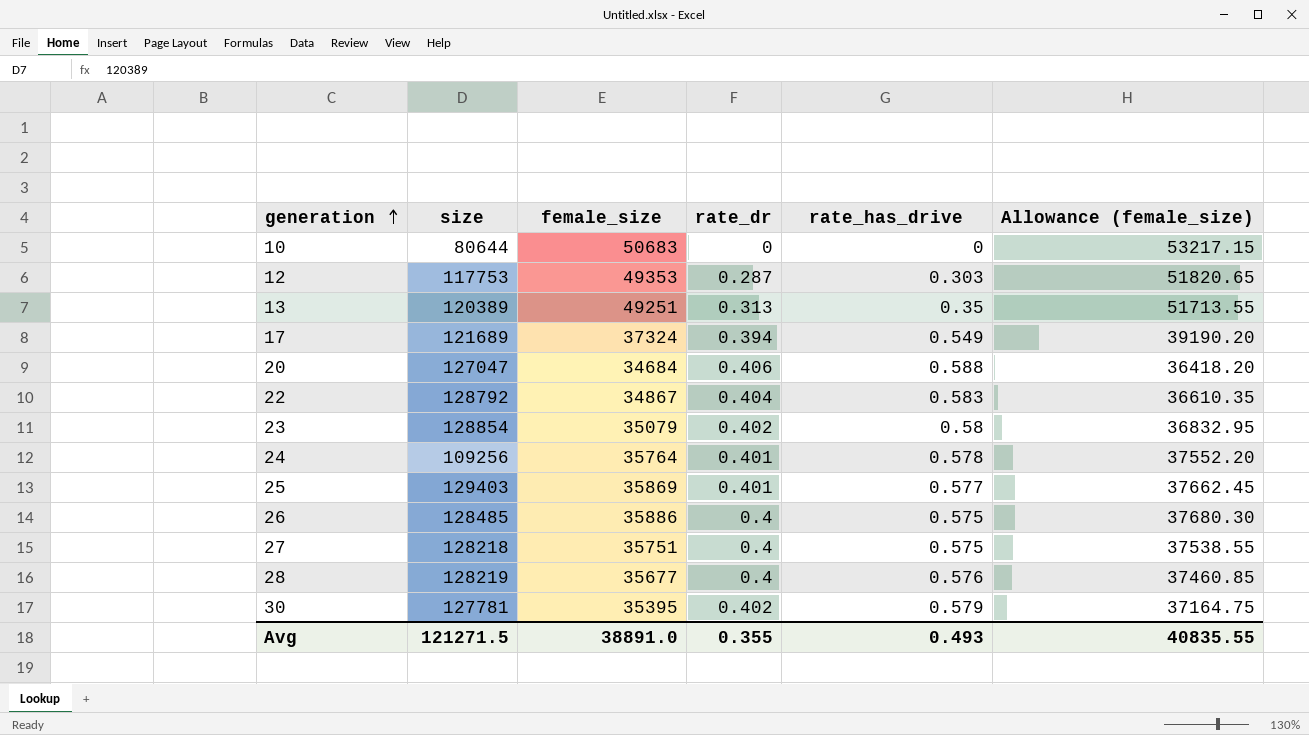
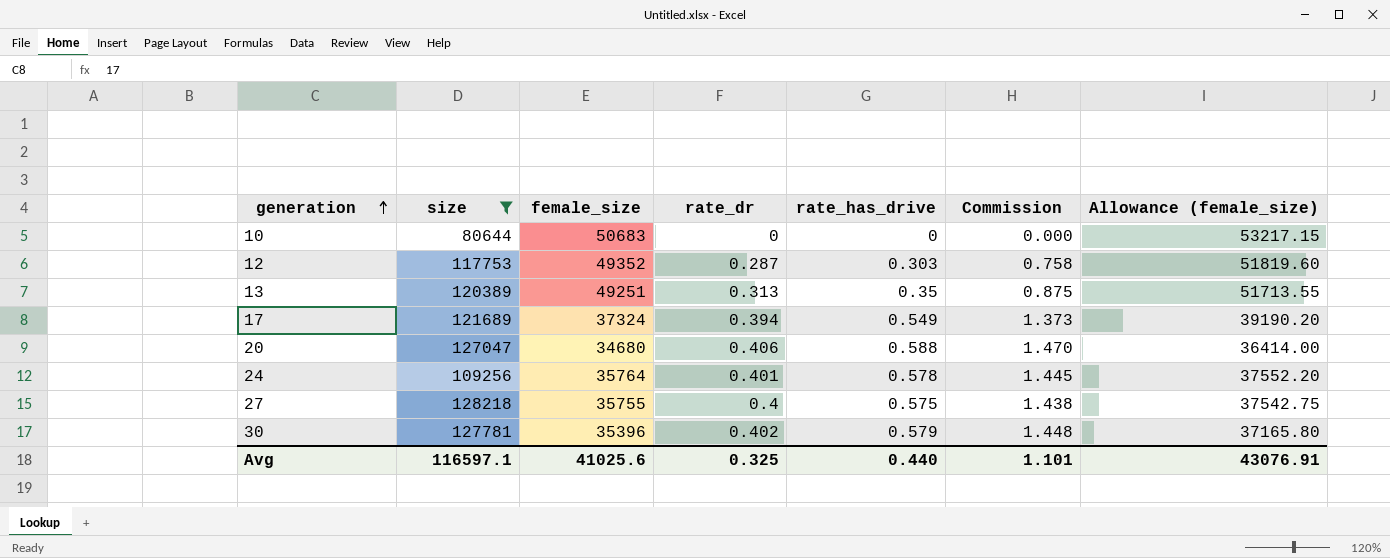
filter: none -> size <= 128218
column Commission | formula: none -> [rate_has_drive] * 2.5
12 | female_size: 49353 -> 49352
12 | Allowance (female_size): 51820.65 -> 51819.60
20 | female_size: 34684 -> 34680
20 | Allowance (female_size): 36418.20 -> 36414.00
27 | female_size: 35751 -> 35755
27 | Allowance (female_size): 37538.55 -> 37542.75
30 | female_size: 35395 -> 35396
30 | Allowance (female_size): 37164.75 -> 37165.80
Avg | size: 121271.5 -> 116597.1
Avg | female_size: 38891.0 -> 41025.6
Avg | rate_dr: 0.355 -> 0.325
Avg | rate_has_drive: 0.493 -> 0.440
Avg | Allowance (female_size): 40835.55 -> 43076.91

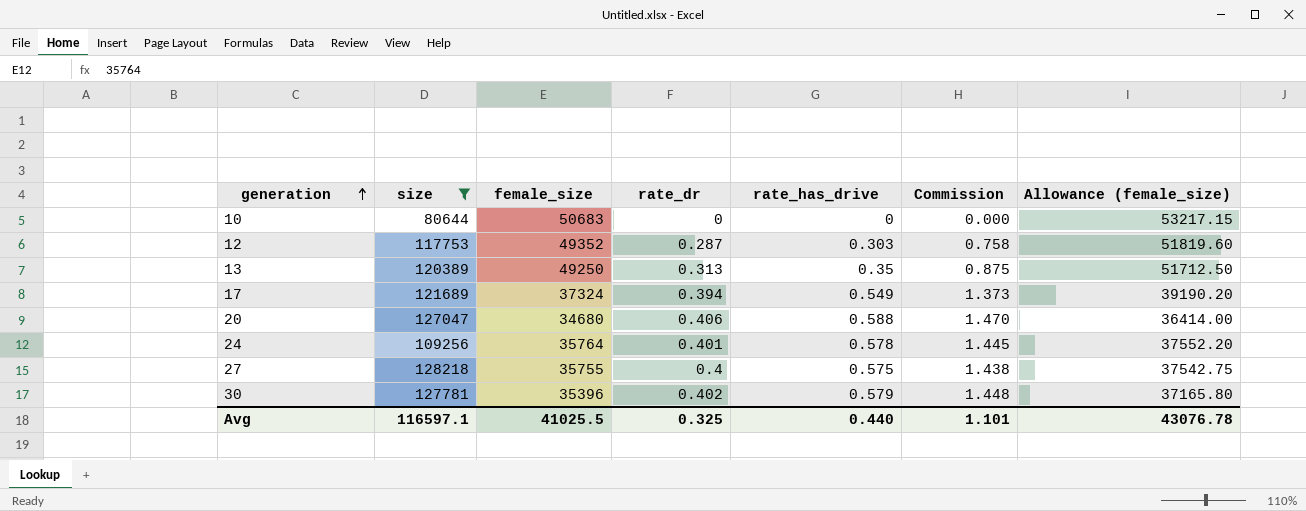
13 | female_size: 49251 -> 49250
13 | Allowance (female_size): 51713.55 -> 51712.50
Avg | female_size: 41025.6 -> 41025.5
Avg | Allowance (female_size): 43076.91 -> 43076.78

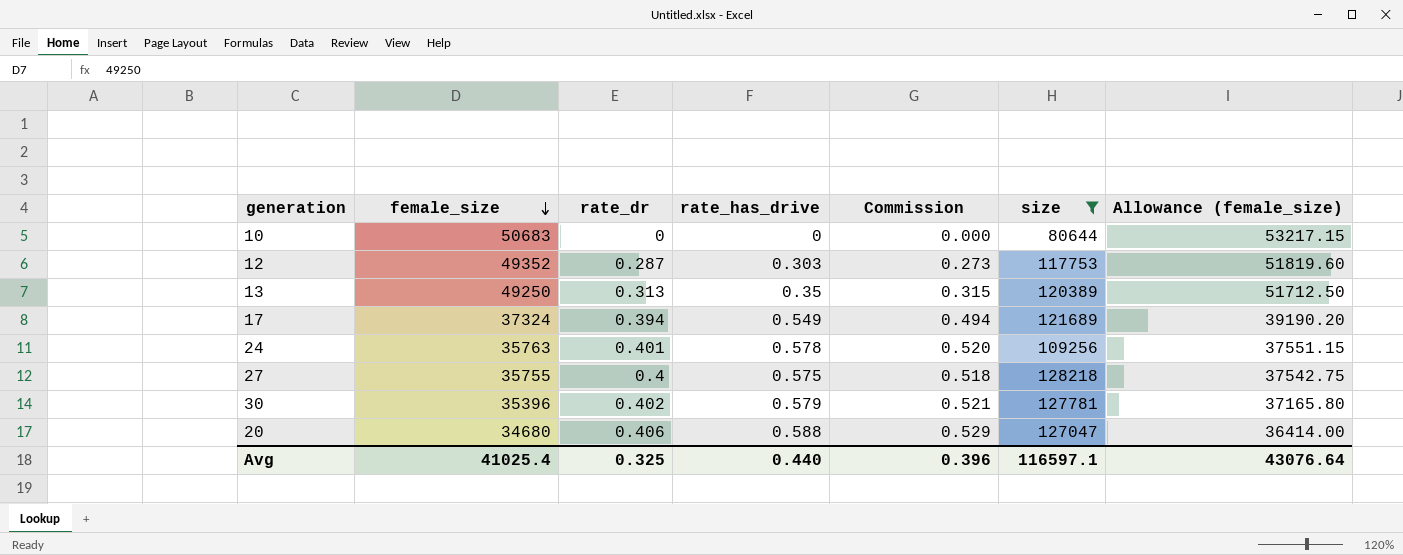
row order: generation ascending -> female_size descending
column Commission | formula: [rate_has_drive] * 2.5 -> [rate_has_drive] * 0.9
column size | position: 2 -> 6
24 | female_size: 35764 -> 35763
24 | Allowance (female_size): 37552.20 -> 37551.15
Avg | female_size: 41025.5 -> 41025.4
Avg | Commission: 1.101 -> 0.396
Avg | Allowance (female_size): 43076.78 -> 43076.64

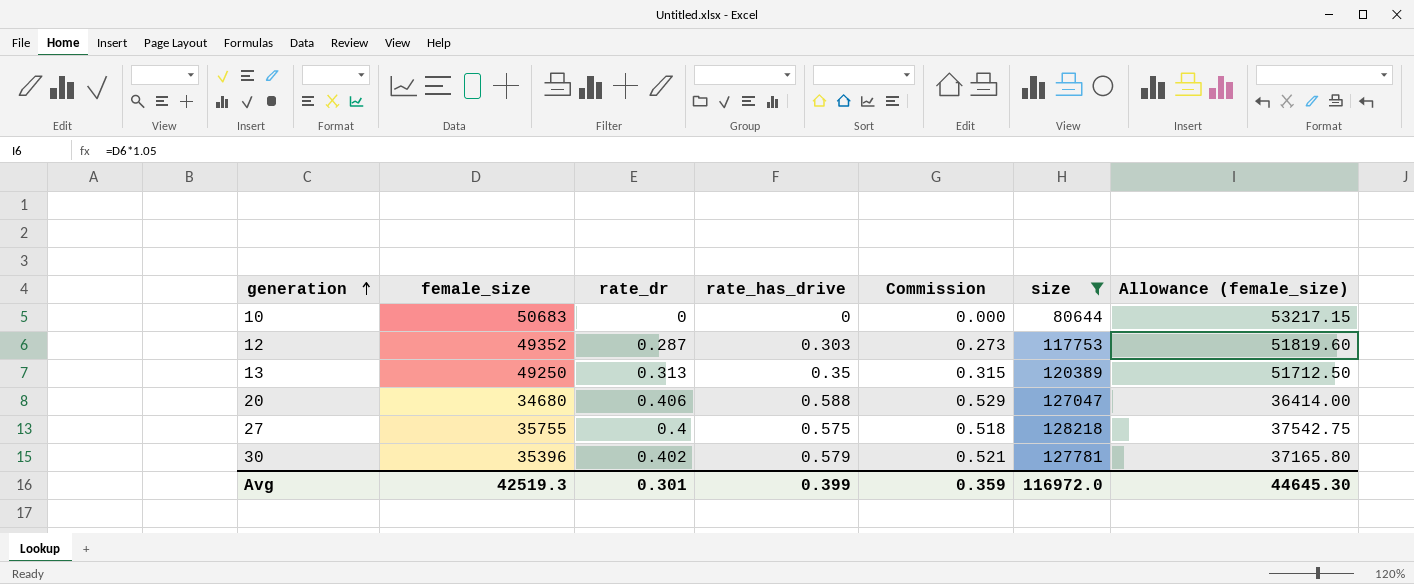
row order: female_size descending -> generation ascending
row 17: 37324 | 0.394 | 0.549 | 0.494 | 121689 | 39190.20 -> none
row 24: 35763 | 0.401 | 0.578 | 0.520 | 109256 | 37551.15 -> none
Avg | female_size: 41025.4 -> 42519.3
Avg | rate_dr: 0.325 -> 0.301
Avg | rate_has_drive: 0.440 -> 0.399
Avg | Commission: 0.396 -> 0.359
Avg | size: 116597.1 -> 116972.0
Avg | Allowance (female_size): 43076.64 -> 44645.30

